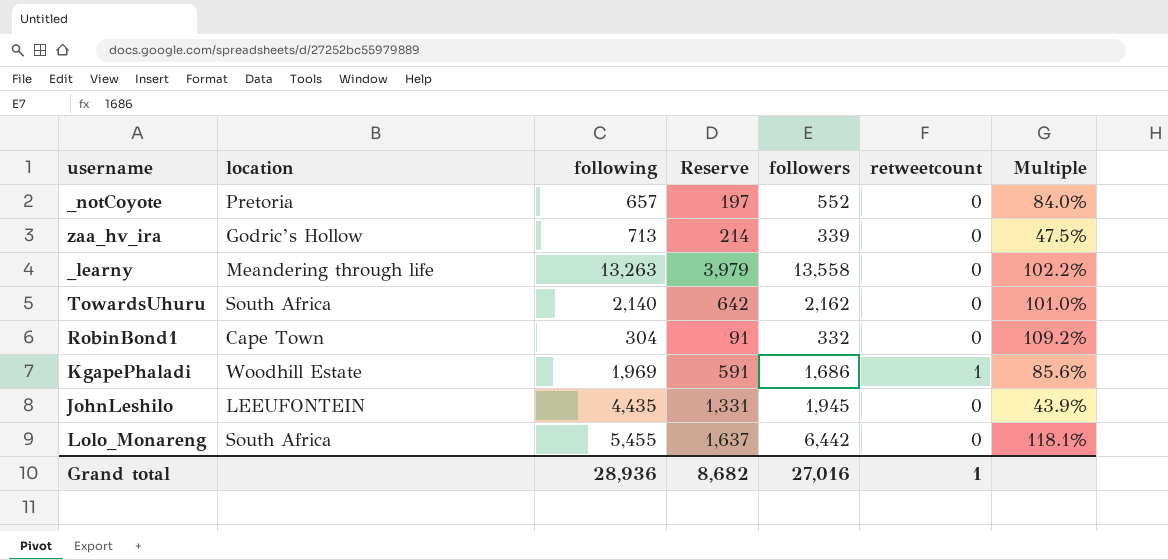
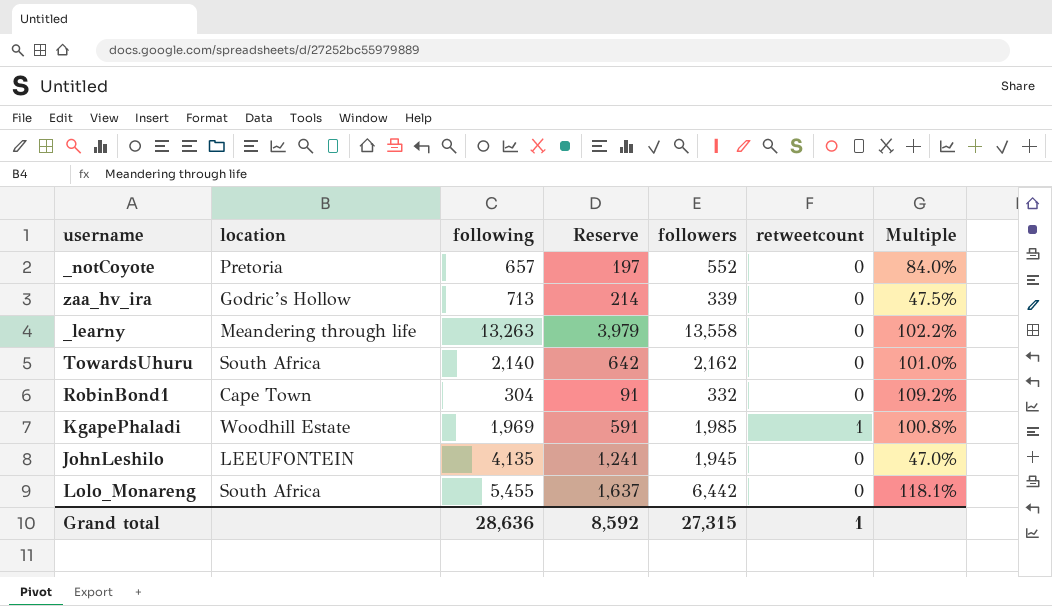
KgapePhaladi | followers: 1,686 -> 1,985
KgapePhaladi | Multiple: 85.6% -> 100.8%
JohnLeshilo | following: 4,435 -> 4,135
JohnLeshilo | Reserve: 1,331 -> 1,241
JohnLeshilo | Multiple: 43.9% -> 47.0%
Grand total | following: 28,936 -> 28,636
Grand total | Reserve: 8,682 -> 8,592
Grand total | followers: 27,016 -> 27,315

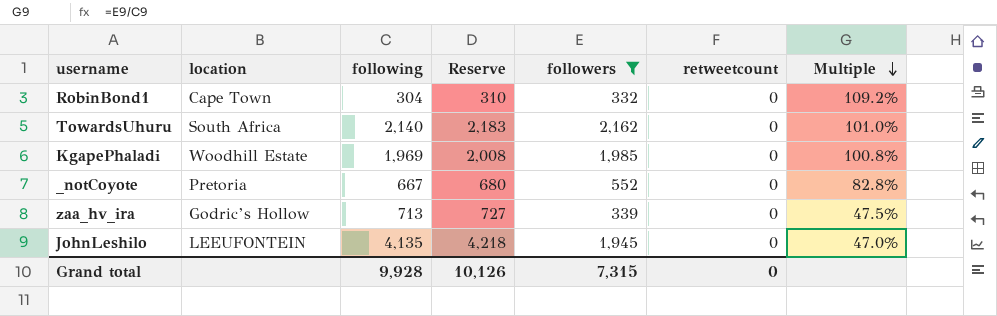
filter: none -> followers <= 2,162
row order: none -> Multiple descending
column Reserve | formula: [following] * 0.3 -> [following] * 1.02
KgapePhaladi | retweetcount: 1 -> 0
_notCoyote | following: 657 -> 667
_notCoyote | Multiple: 84.0% -> 82.8%
Grand total | following: 28,636 -> 9,928
Grand total | Reserve: 8,592 -> 10,126
Grand total | followers: 27,315 -> 7,315
Grand total | retweetcount: 1 -> 0

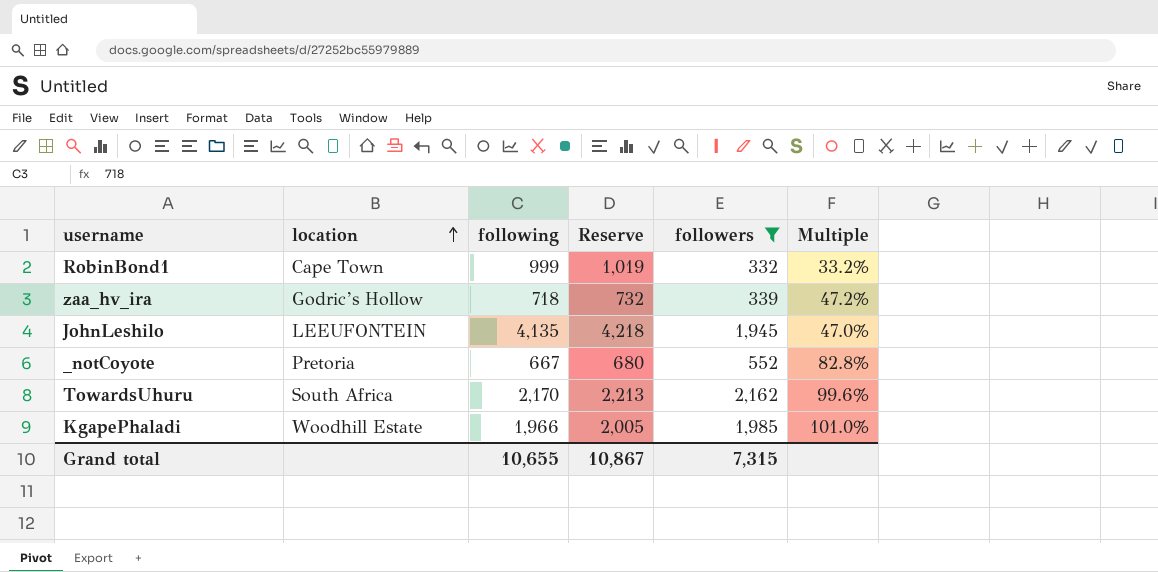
row order: Multiple descending -> location ascending
column retweetcount | position: 6 -> none
RobinBond1 | following: 304 -> 999
RobinBond1 | Reserve: 310 -> 1,019
RobinBond1 | Multiple: 109.2% -> 33.2%
zaa_hv_ira | following: 713 -> 718
zaa_hv_ira | Reserve: 727 -> 732
zaa_hv_ira | Multiple: 47.5% -> 47.2%
TowardsUhuru | following: 2,140 -> 2,170
TowardsUhuru | Reserve: 2,183 -> 2,213
TowardsUhuru | Multiple: 101.0% -> 99.6%
KgapePhaladi | following: 1,969 -> 1,966
KgapePhaladi | Reserve: 2,008 -> 2,005
KgapePhaladi | Multiple: 100.8% -> 101.0%
Grand total | following: 9,928 -> 10,655
Grand total | Reserve: 10,126 -> 10,867

